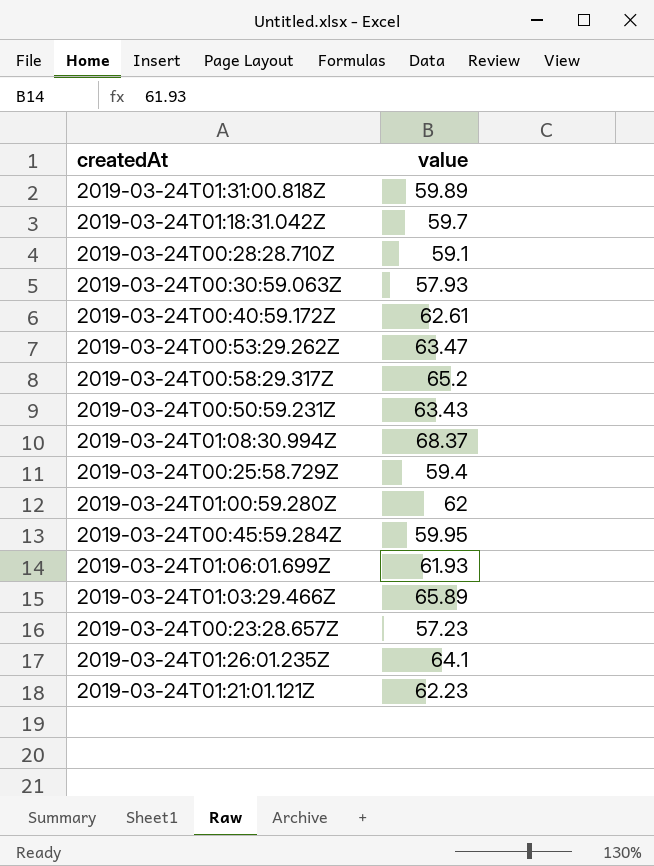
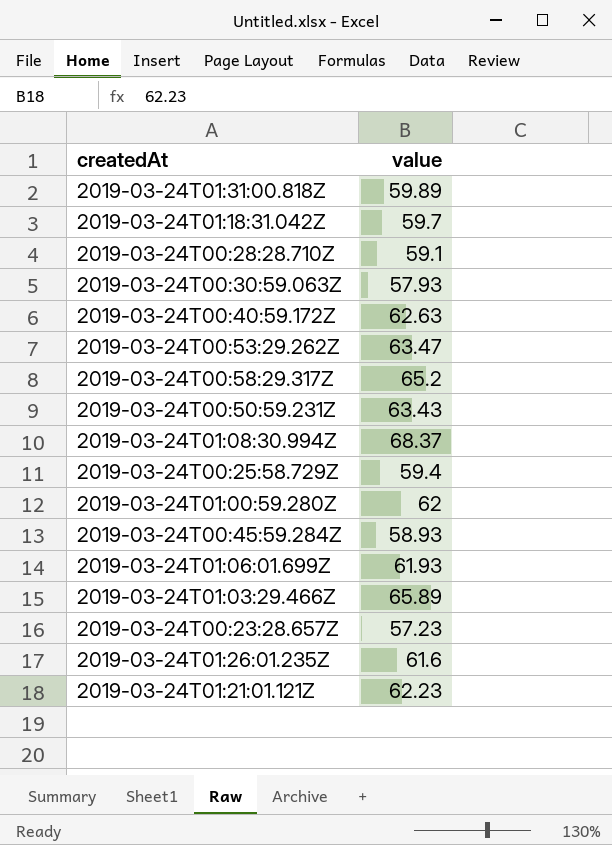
2019-03-24T00:40:59.172Z | value: 62.61 -> 62.63
2019-03-24T00:45:59.284Z | value: 59.95 -> 58.93
2019-03-24T01:26:01.235Z | value: 64.1 -> 61.6

